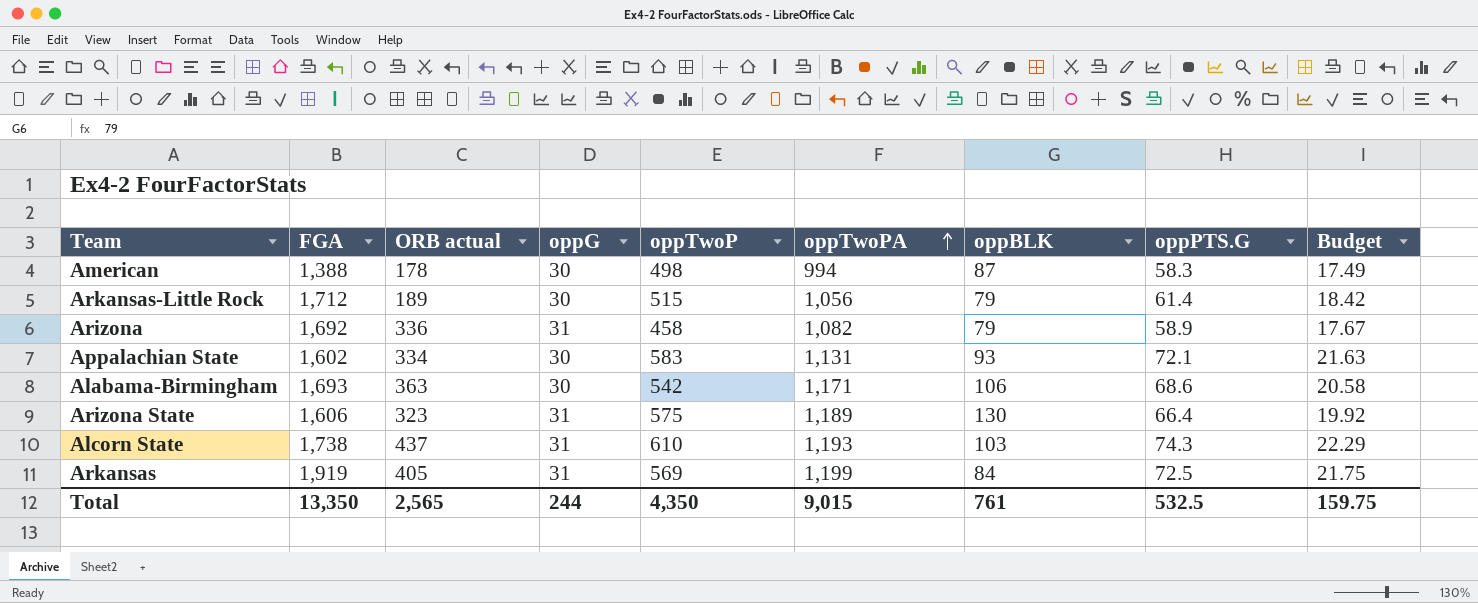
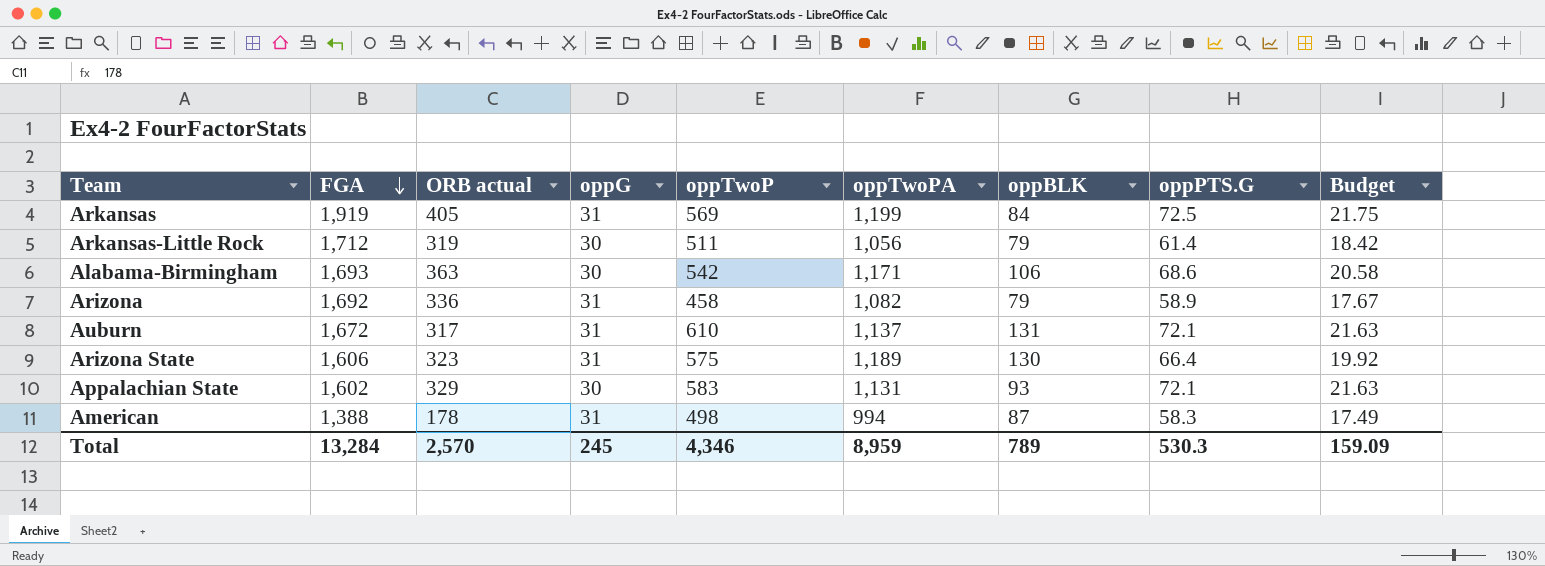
row order: oppTwoPA ascending -> FGA descending
row Alcorn State: 1,738 | 437 | 31 | 610 | 1,193 | 103 | 74.3 | 22.29 -> none
Arkansas-Little Rock | ORB actual: 189 -> 319
Arkansas-Little Rock | oppTwoP: 515 -> 511
row Auburn: none -> 1,672 | 317 | 31 | 610 | 1,137 | 131 | 72.1 | 21.63
Appalachian State | ORB actual: 334 -> 329
American | oppG: 30 -> 31
Total | FGA: 13,350 -> 13,284
Total | ORB actual: 2,565 -> 2,570
Total | oppG: 244 -> 245
Total | oppTwoP: 4,350 -> 4,346
Total | oppTwoPA: 9,015 -> 8,959
Total | oppBLK: 761 -> 789
Total | oppPTS.G: 532.5 -> 530.3
Total | Budget: 159.75 -> 159.09

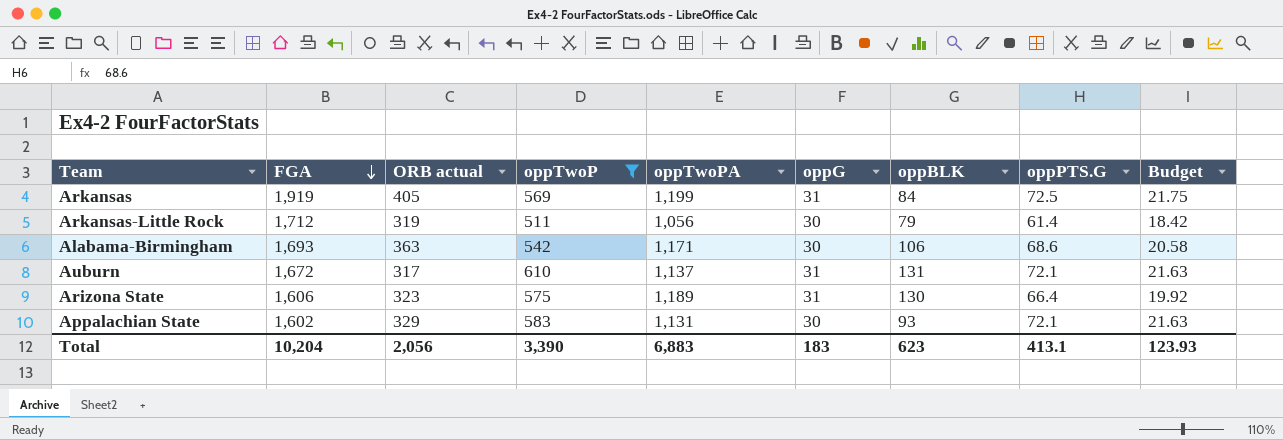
filter: none -> oppTwoP >= 511
column oppG | position: 4 -> 6
Total | FGA: 13,284 -> 10,204
Total | ORB actual: 2,570 -> 2,056
Total | oppTwoP: 4,346 -> 3,390
Total | oppTwoPA: 8,959 -> 6,883
Total | oppG: 245 -> 183
Total | oppBLK: 789 -> 623
Total | oppPTS.G: 530.3 -> 413.1
Total | Budget: 159.09 -> 123.93

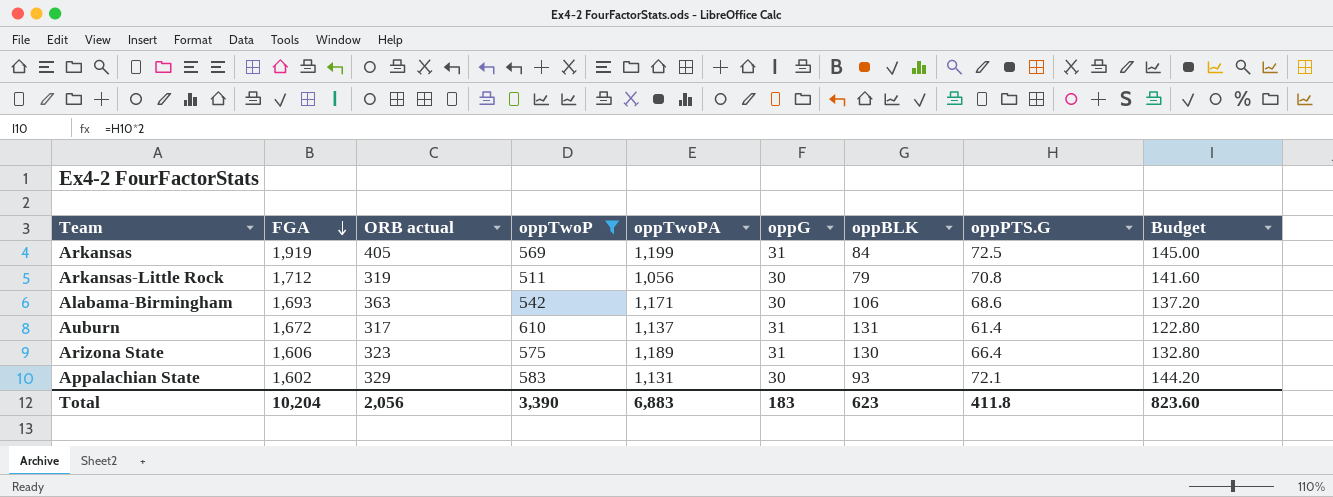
column Budget | formula: [oppPTS.G] * 0.3 -> [oppPTS.G] * 2
Arkansas-Little Rock | oppPTS.G: 61.4 -> 70.8
Auburn | oppPTS.G: 72.1 -> 61.4
Total | oppPTS.G: 413.1 -> 411.8
Total | Budget: 123.93 -> 823.60

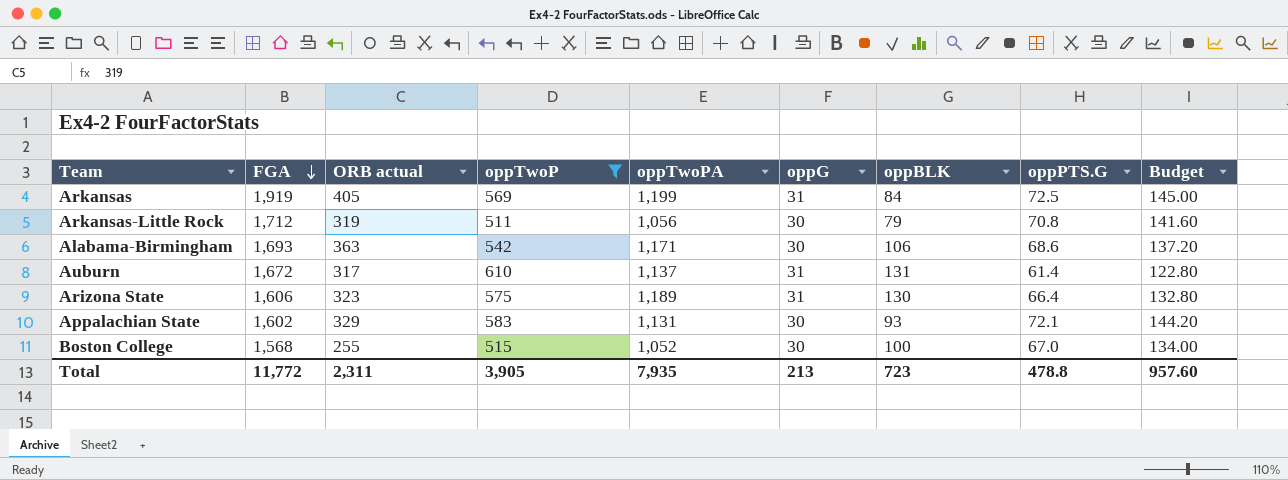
row Boston College: none -> 1,568 | 255 | 515 | 1,052 | 30 | 100 | 67.0 | 134.00
Total | FGA: 10,204 -> 11,772
Total | ORB actual: 2,056 -> 2,311
Total | oppTwoP: 3,390 -> 3,905
Total | oppTwoPA: 6,883 -> 7,935
Total | oppG: 183 -> 213
Total | oppBLK: 623 -> 723
Total | oppPTS.G: 411.8 -> 478.8
Total | Budget: 823.60 -> 957.60

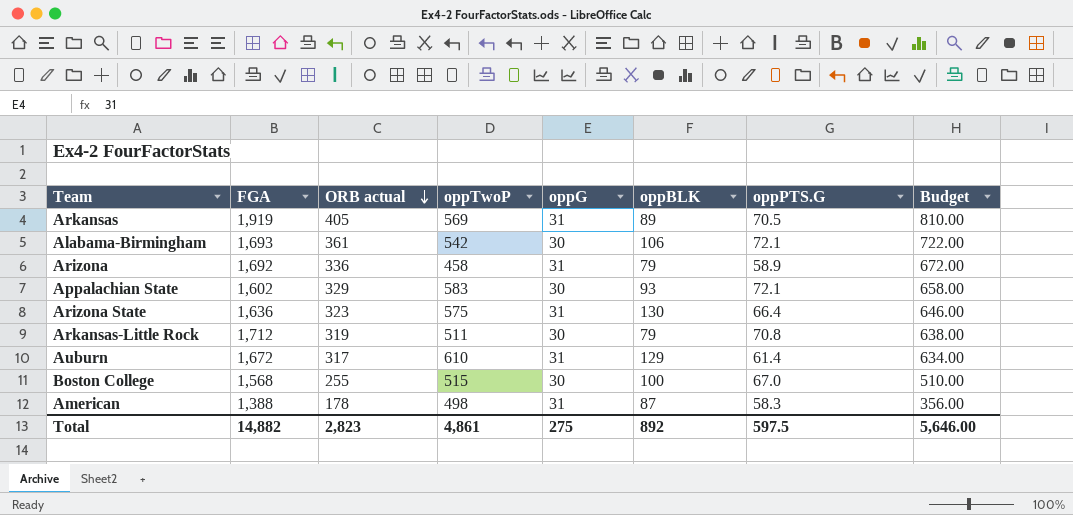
filter: oppTwoP >= 511 -> none
row order: FGA descending -> ORB actual descending
column oppTwoPA | position: 5 -> none
column Budget | formula: [oppPTS.G] * 2 -> [ORB actual] * 2
Arkansas | oppBLK: 84 -> 89
Arkansas | oppPTS.G: 72.5 -> 70.5
Alabama-Birmingham | ORB actual: 363 -> 361
Alabama-Birmingham | oppPTS.G: 68.6 -> 72.1
Arizona State | FGA: 1,606 -> 1,636
Auburn | oppBLK: 131 -> 129
Total | FGA: 11,772 -> 14,882
Total | ORB actual: 2,311 -> 2,823
Total | oppTwoP: 3,905 -> 4,861
Total | oppG: 213 -> 275
Total | oppBLK: 723 -> 892
Total | oppPTS.G: 478.8 -> 597.5
Total | Budget: 957.60 -> 5,646.00

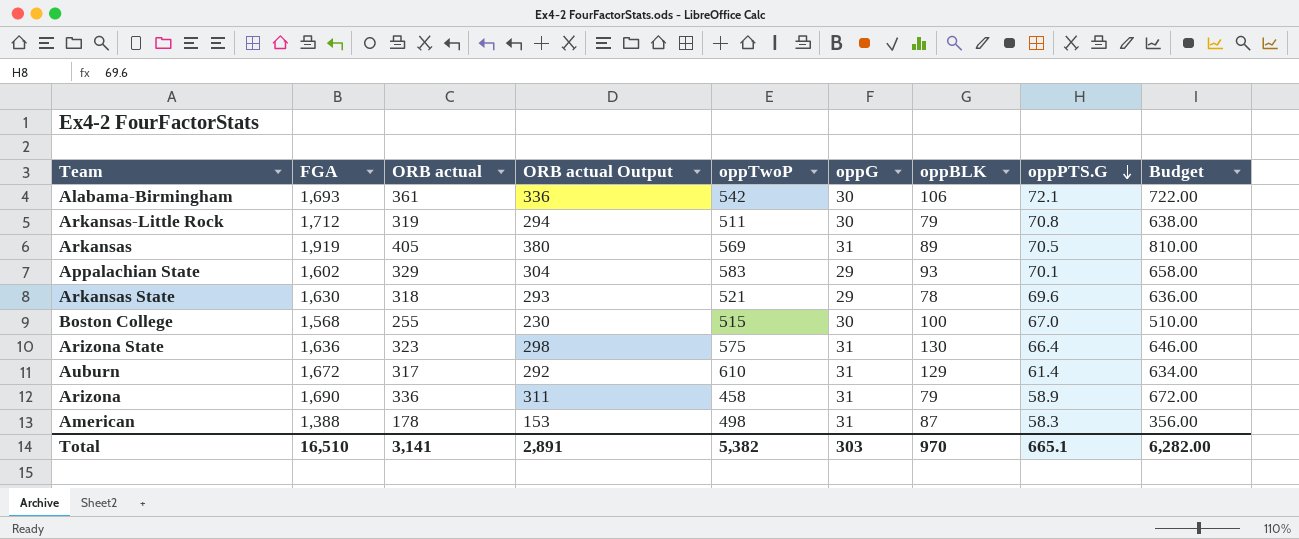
row order: ORB actual descending -> oppPTS.G descending
column ORB actual Output | formula: none -> [ORB actual] - 25
Appalachian State | oppG: 30 -> 29
Appalachian State | oppPTS.G: 72.1 -> 70.1
row Arkansas State: none -> 1,630 | 318 | 293 | 521 | 29 | 78 | 69.6 | 636.00
Arizona | FGA: 1,692 -> 1,690
Total | FGA: 14,882 -> 16,510
Total | ORB actual: 2,823 -> 3,141
Total | oppTwoP: 4,861 -> 5,382
Total | oppG: 275 -> 303
Total | oppBLK: 892 -> 970
Total | oppPTS.G: 597.5 -> 665.1
Total | Budget: 5,646.00 -> 6,282.00

